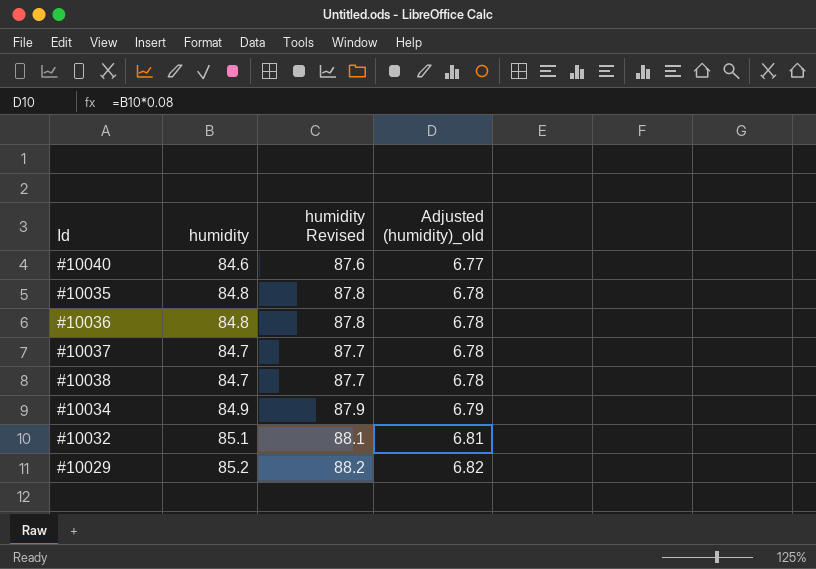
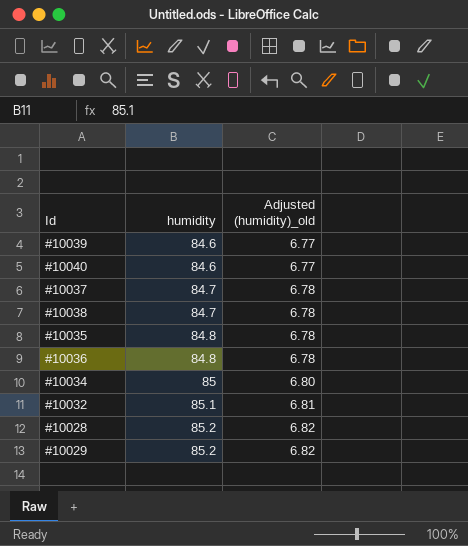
row order: Adjusted (humidity)_old ascending -> humidity ascending
column humidity Revised | formula: [humidity] + 3 -> none
row #10039: none -> 84.6 | 6.77
#10034 | humidity: 84.9 -> 85
#10034 | Adjusted (humidity)_old: 6.79 -> 6.80
row #10028: none -> 85.2 | 6.82

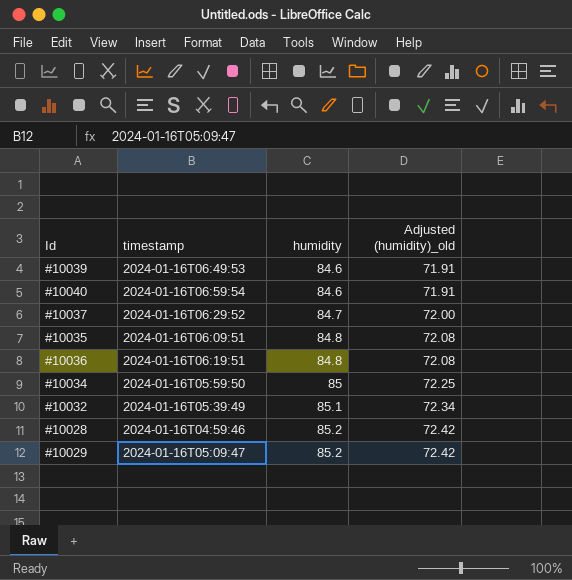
column timestamp | position: none -> 2
column Adjusted (humidity)_old | formula: [humidity] * 0.08 -> [humidity] * 0.85
row #10038: 84.7 | 6.78 -> none

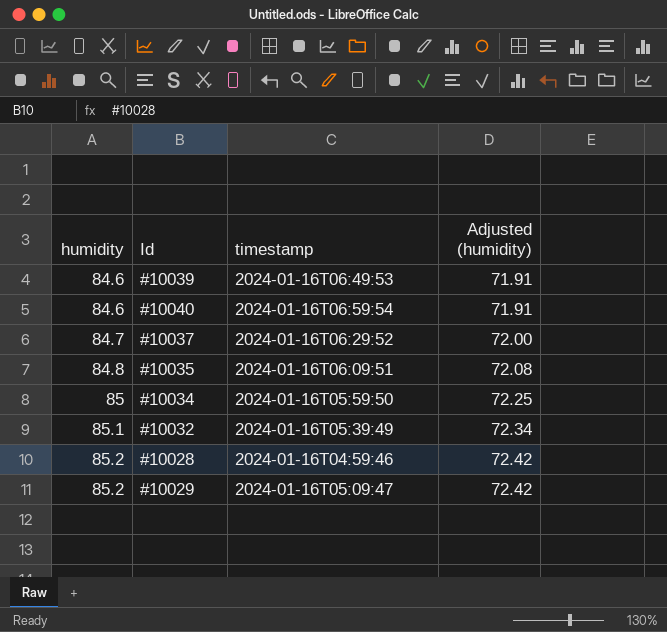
column humidity | position: 3 -> 1
column name: Adjusted (humidity)_old -> Adjusted (humidity)
row #10036: 2024-01-16T06:19:51 | 84.8 | 72.08 -> none

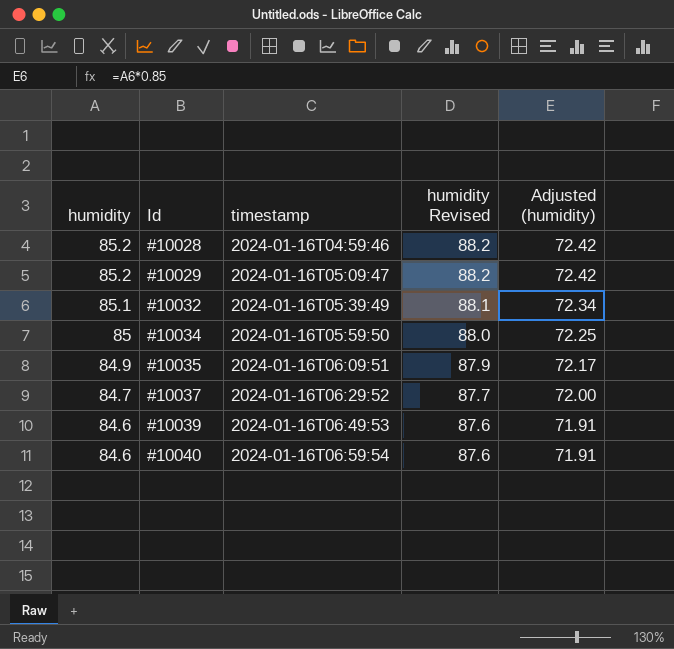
row order: humidity ascending -> humidity descending
column humidity Revised | formula: none -> [humidity] + 3
#10035 | humidity: 84.8 -> 84.9
#10035 | Adjusted (humidity): 72.08 -> 72.17

